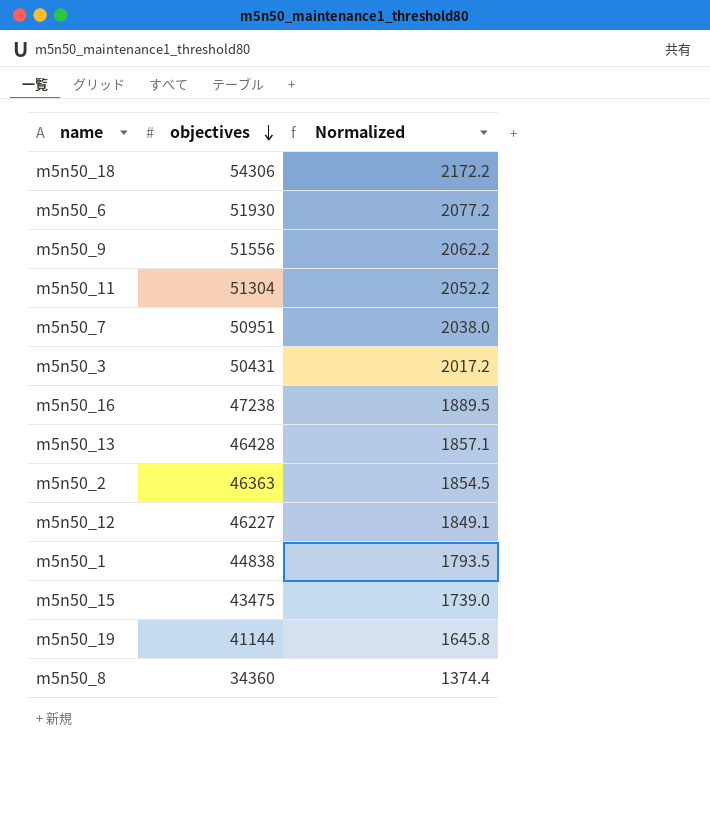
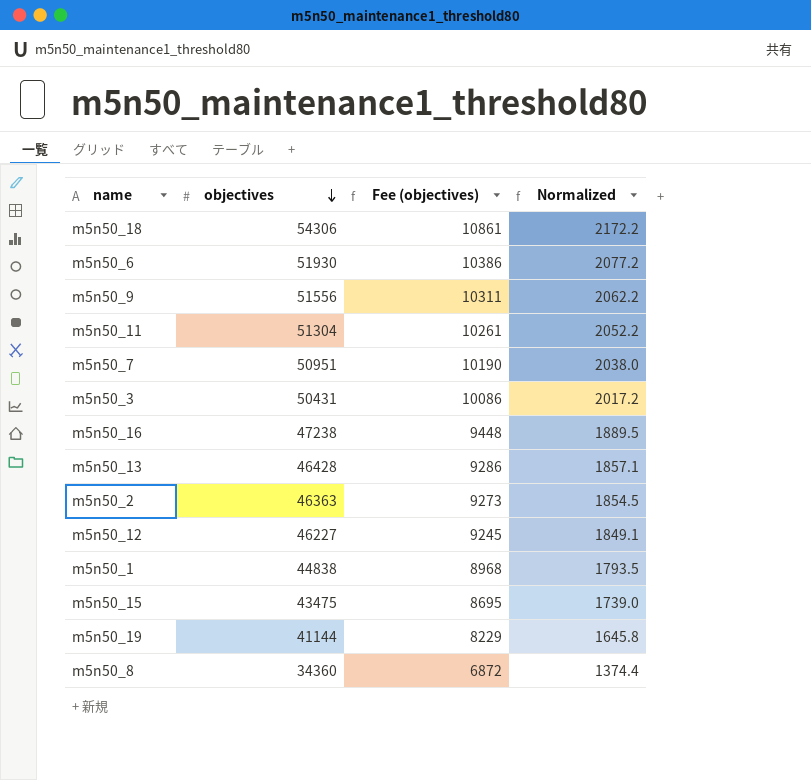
column Fee (objectives) | formula: none -> [objectives] * 0.2

